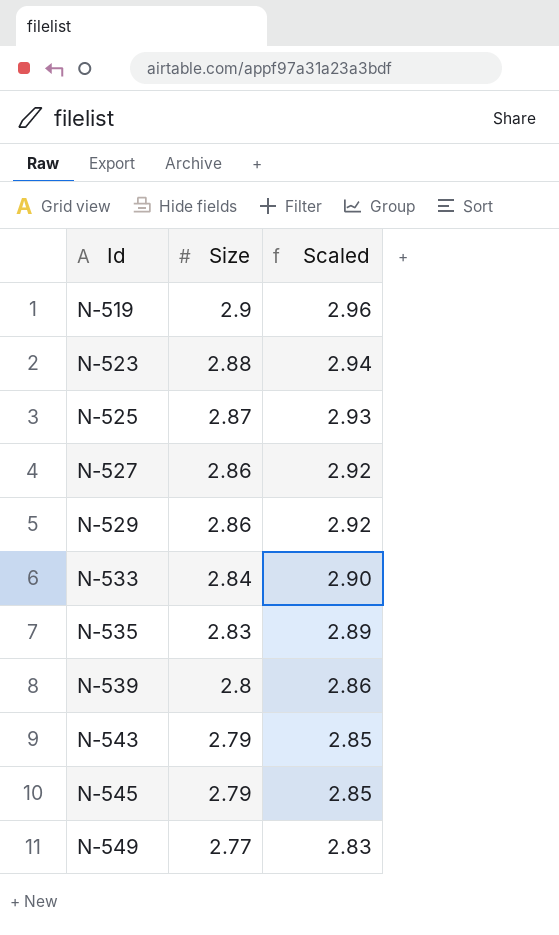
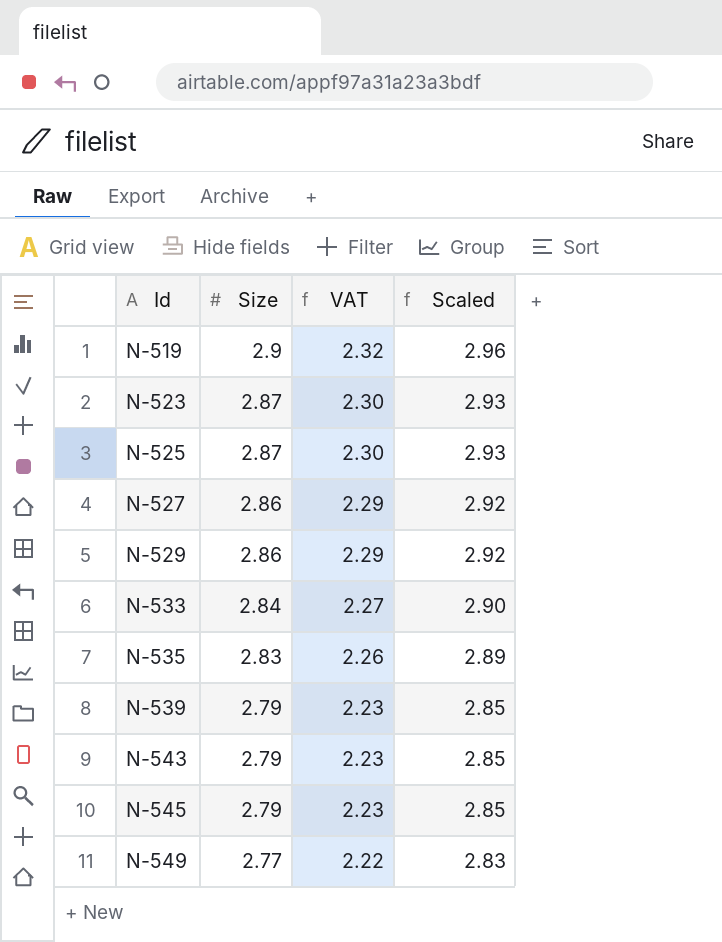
column VAT | formula: none -> [Size] * 0.8
N-523 | Size: 2.88 -> 2.87
N-523 | Scaled: 2.94 -> 2.93
N-539 | Size: 2.8 -> 2.79
N-539 | Scaled: 2.86 -> 2.85

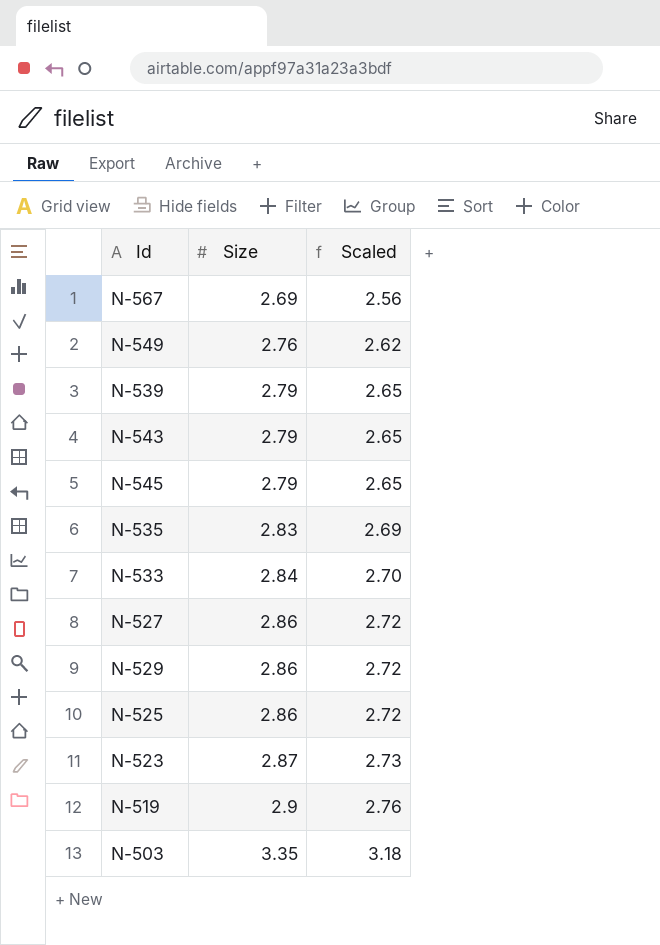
row order: Id ascending -> Size ascending
column VAT | formula: [Size] * 0.8 -> none
column Scaled | formula: [Size] * 1.02 -> [Size] * 0.95
row N-567: none -> 2.69 | 2.56
N-549 | Size: 2.77 -> 2.76
N-525 | Size: 2.87 -> 2.86
row N-503: none -> 3.35 | 3.18

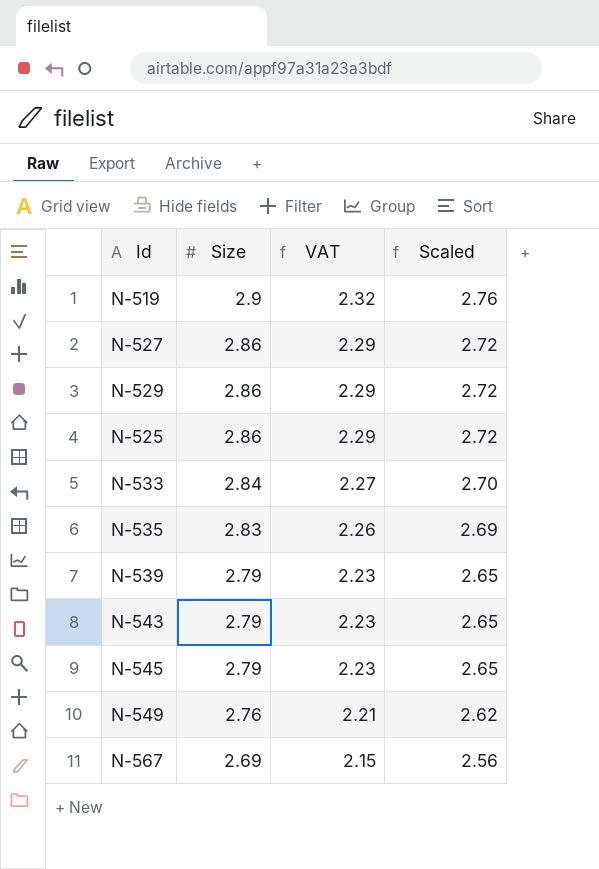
row order: Size ascending -> Size descending
column VAT | formula: none -> [Size] * 0.8
row N-523: 2.87 | 2.73 -> none
row N-503: 3.35 | 3.18 -> none

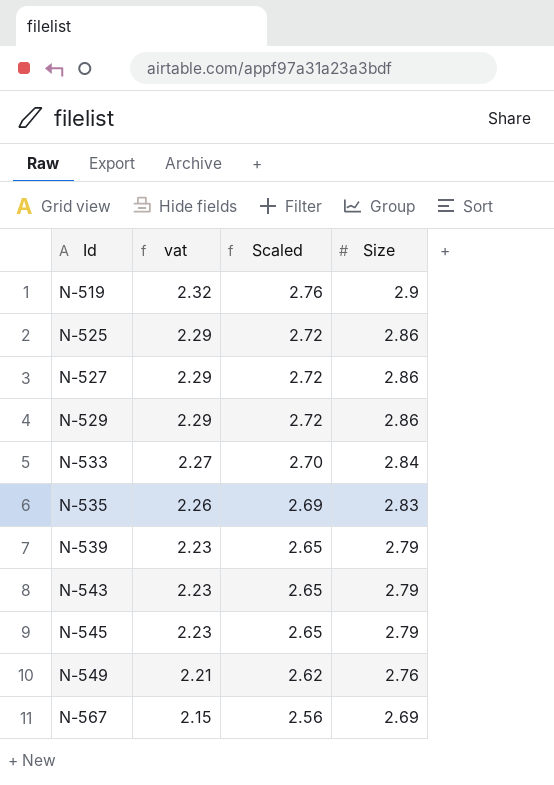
row order: Size descending -> Id ascending
column name: VAT -> vat
column Size | position: 2 -> 4

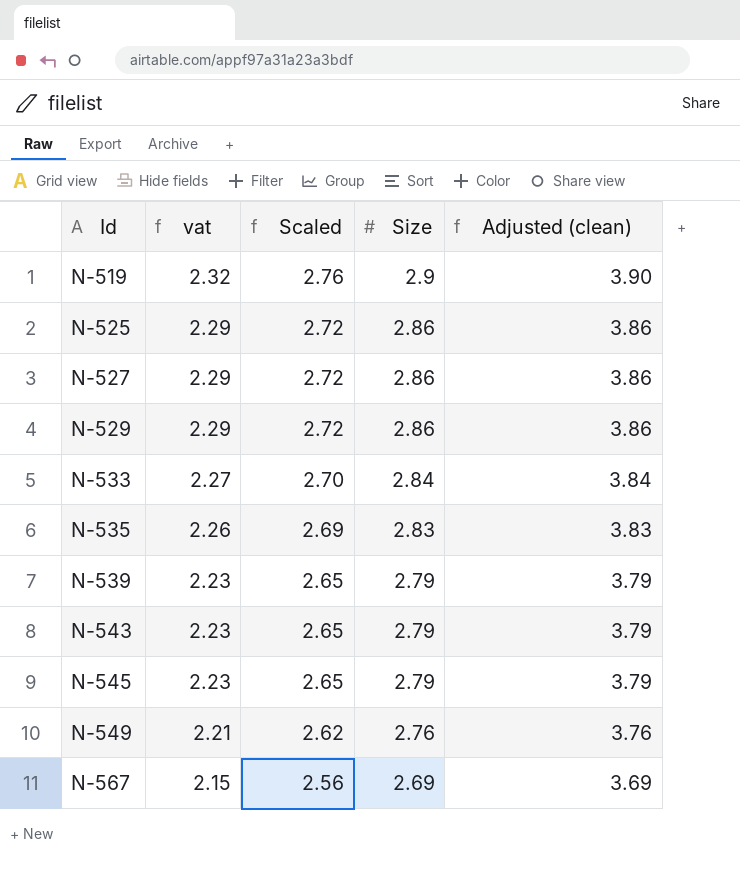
column Adjusted (clean) | formula: none -> [Size] + 1

